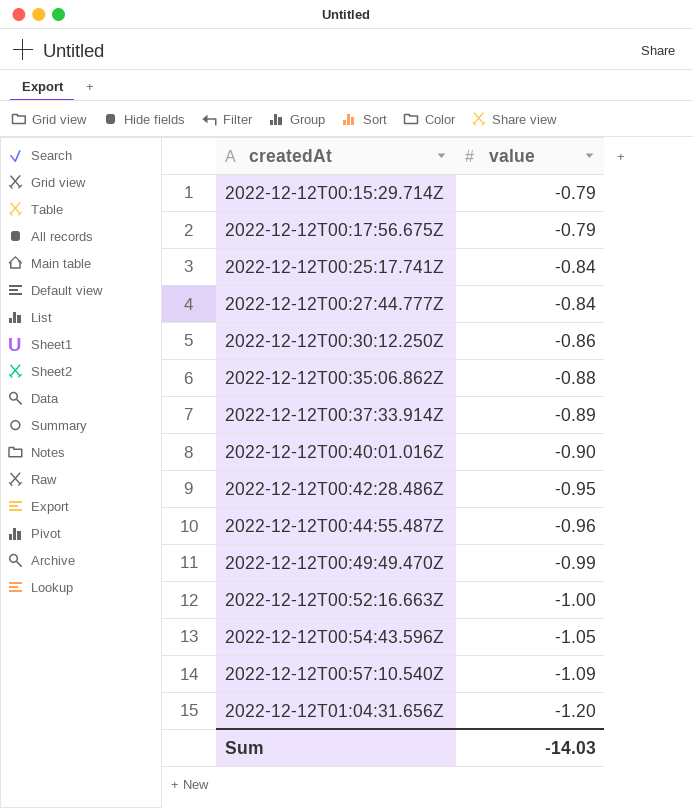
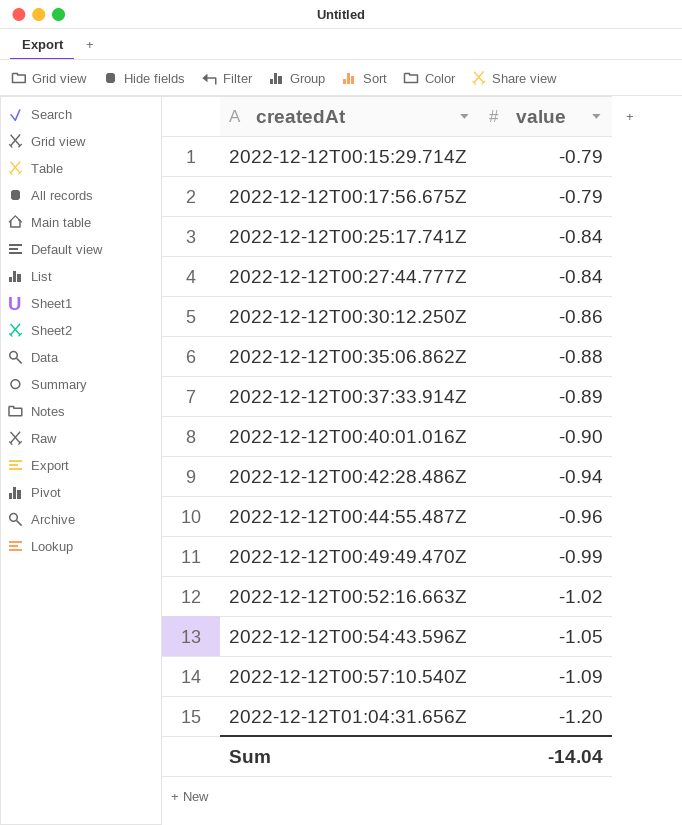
2022-12-12T00:42:28.486Z | value: -0.95 -> -0.94
2022-12-12T00:52:16.663Z | value: -1.00 -> -1.02
Sum | value: -14.03 -> -14.04

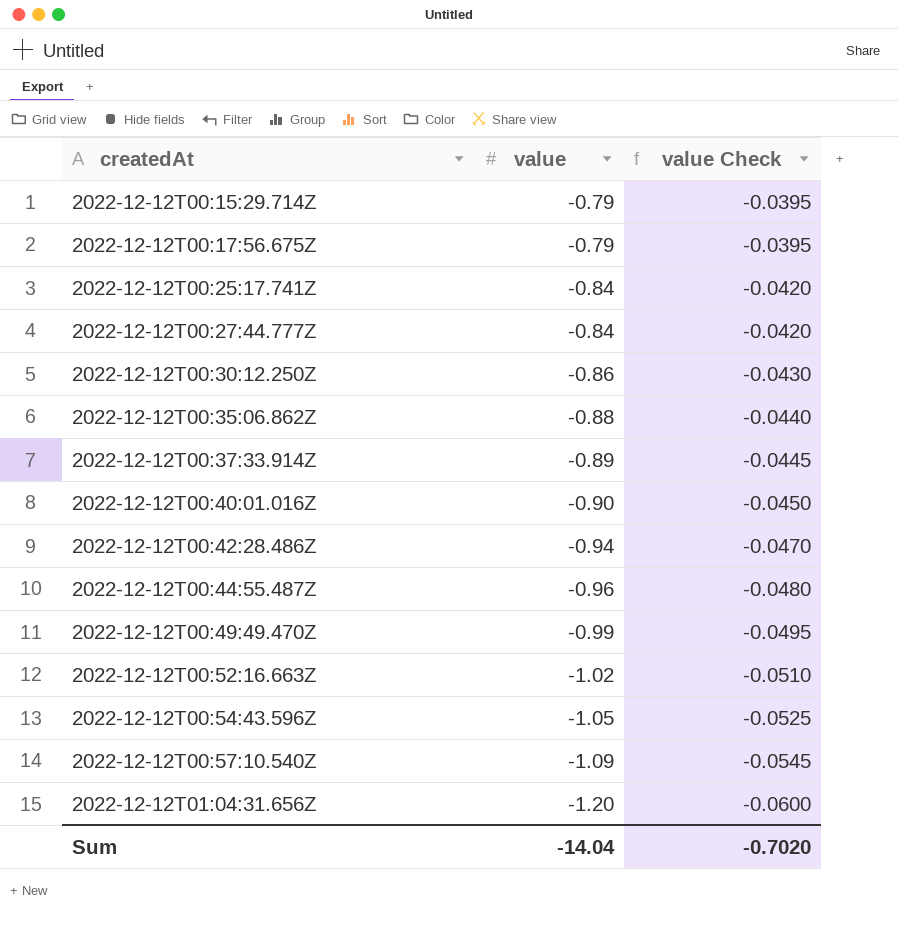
column value Check | formula: none -> [value] * 0.05

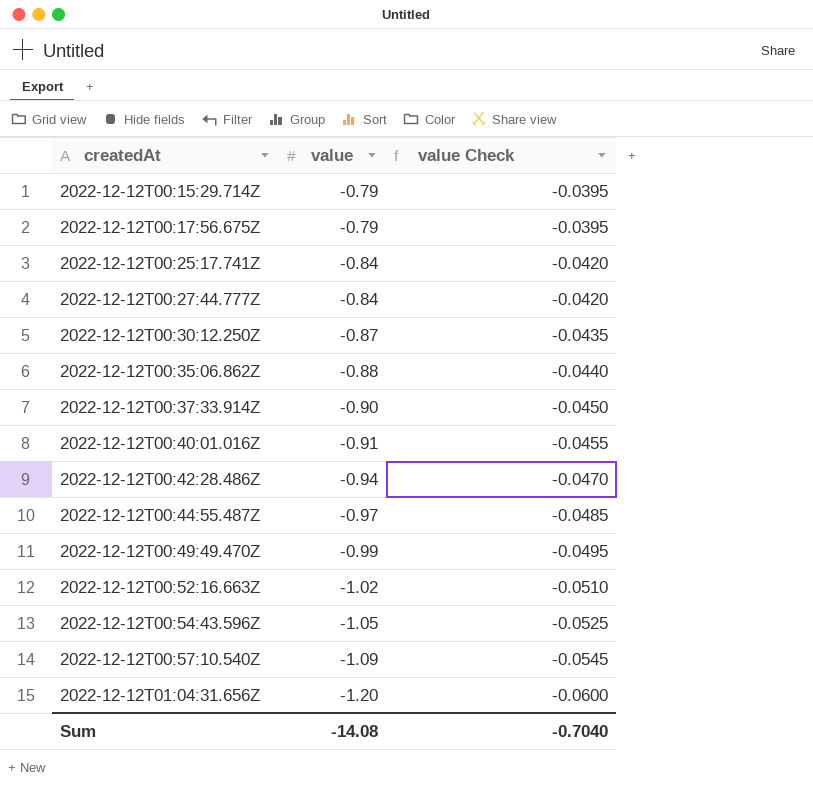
2022-12-12T00:30:12.250Z | value: -0.86 -> -0.87
2022-12-12T00:30:12.250Z | value Check: -0.0430 -> -0.0435
2022-12-12T00:37:33.914Z | value: -0.89 -> -0.90
2022-12-12T00:37:33.914Z | value Check: -0.0445 -> -0.0450
2022-12-12T00:40:01.016Z | value: -0.90 -> -0.91
2022-12-12T00:40:01.016Z | value Check: -0.0450 -> -0.0455
2022-12-12T00:44:55.487Z | value: -0.96 -> -0.97
2022-12-12T00:44:55.487Z | value Check: -0.0480 -> -0.0485
Sum | value: -14.04 -> -14.08
Sum | value Check: -0.7020 -> -0.7040

